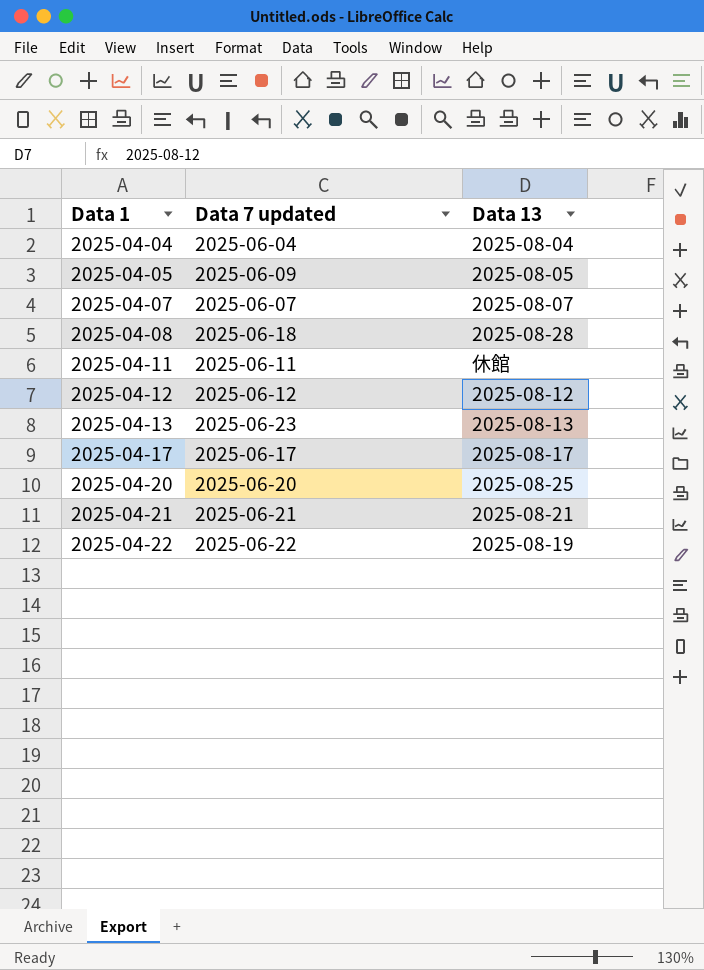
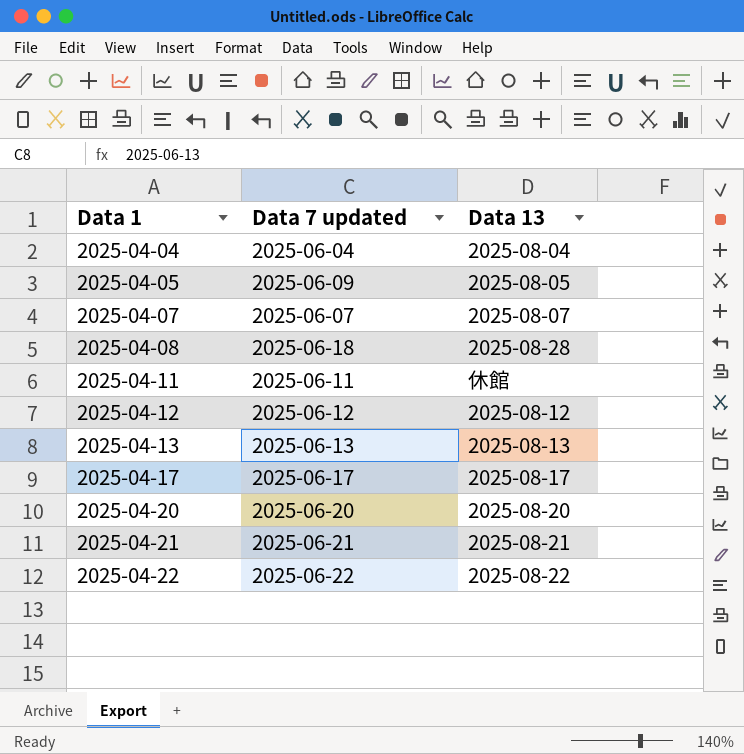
2025-04-13 | Data 7 updated: 2025-06-23 -> 2025-06-13
2025-04-20 | Data 13: 2025-08-25 -> 2025-08-20
2025-04-22 | Data 13: 2025-08-19 -> 2025-08-22

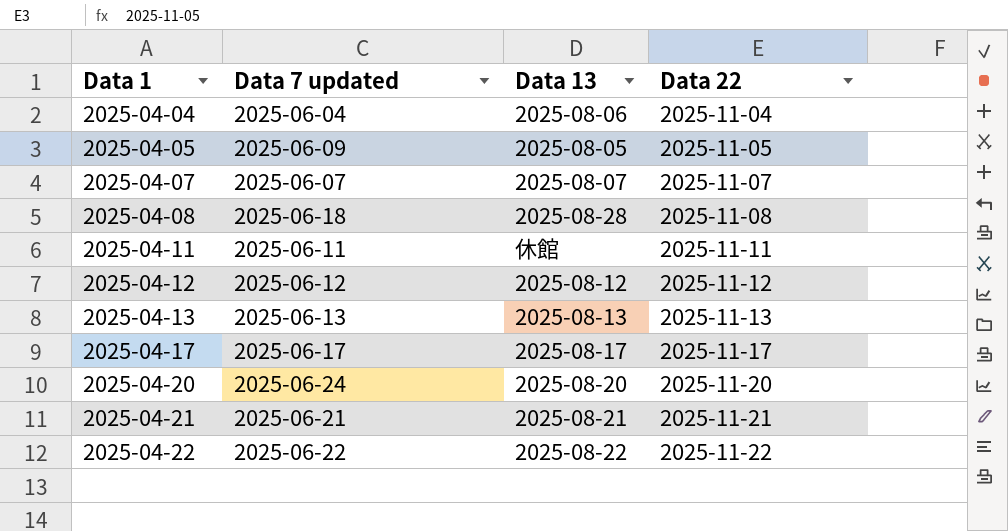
column Data 22 | position: none -> 4
2025-04-04 | Data 13: 2025-08-04 -> 2025-08-06
2025-04-20 | Data 7 updated: 2025-06-20 -> 2025-06-24

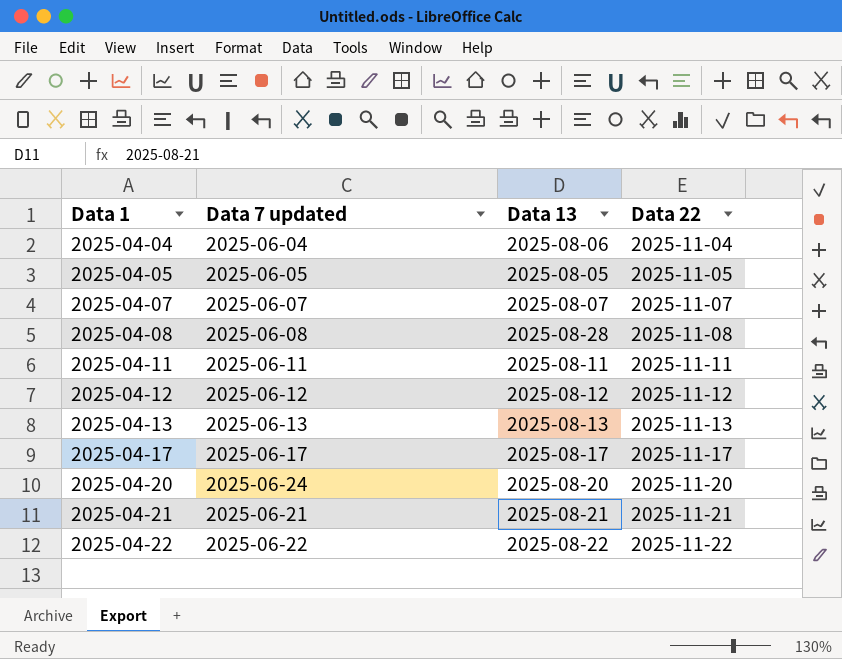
2025-04-05 | Data 7 updated: 2025-06-09 -> 2025-06-05
2025-04-08 | Data 7 updated: 2025-06-18 -> 2025-06-08
2025-04-11 | Data 13: 休館 -> 2025-08-11

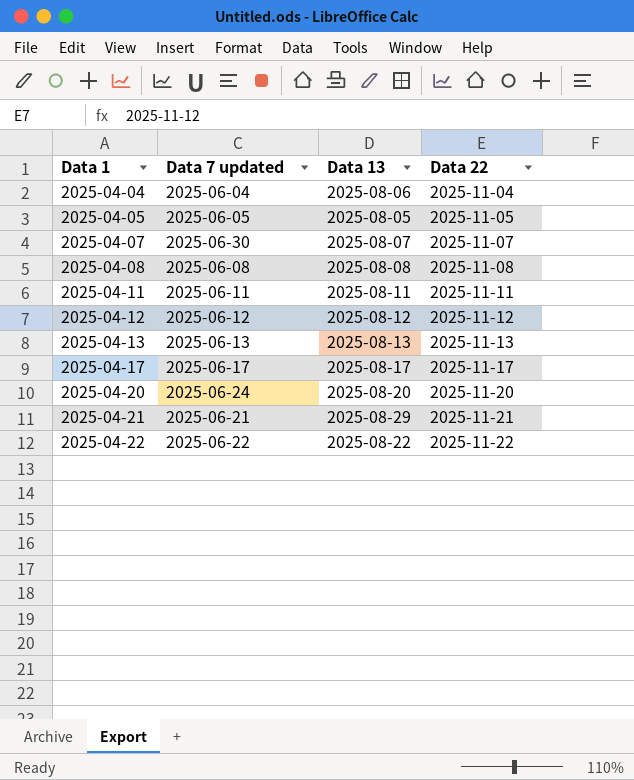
2025-04-07 | Data 7 updated: 2025-06-07 -> 2025-06-30
2025-04-08 | Data 13: 2025-08-28 -> 2025-08-08
2025-04-21 | Data 13: 2025-08-21 -> 2025-08-29

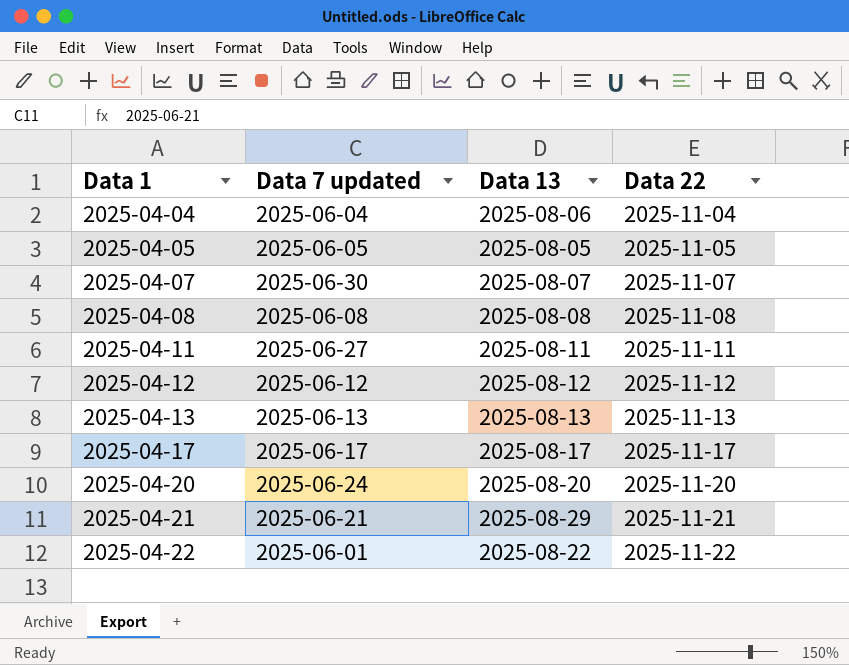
2025-04-11 | Data 7 updated: 2025-06-11 -> 2025-06-27
2025-04-22 | Data 7 updated: 2025-06-22 -> 2025-06-01

